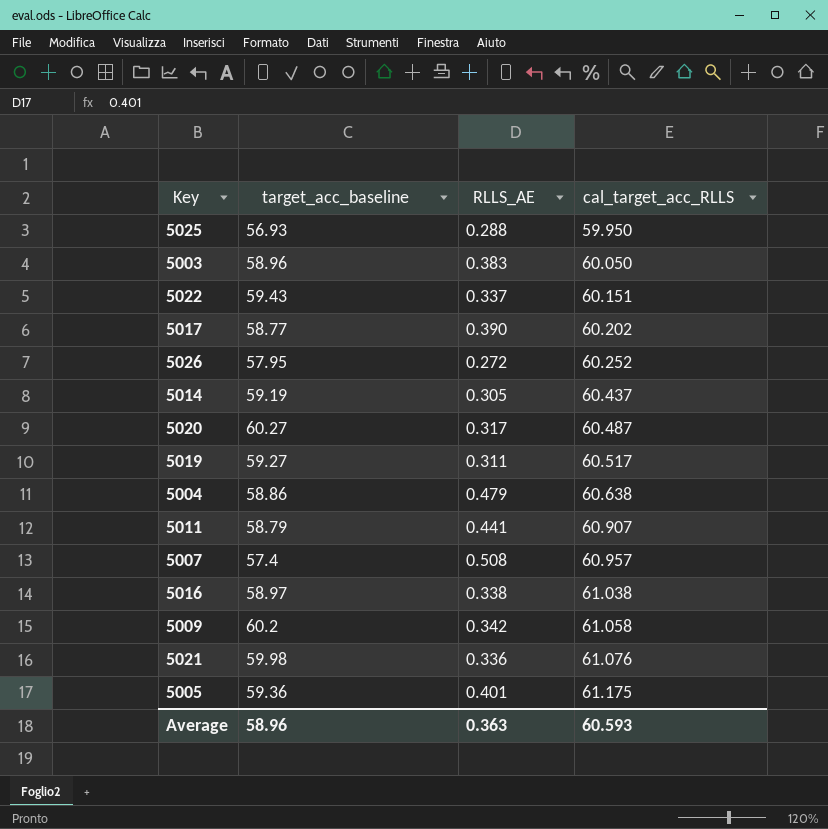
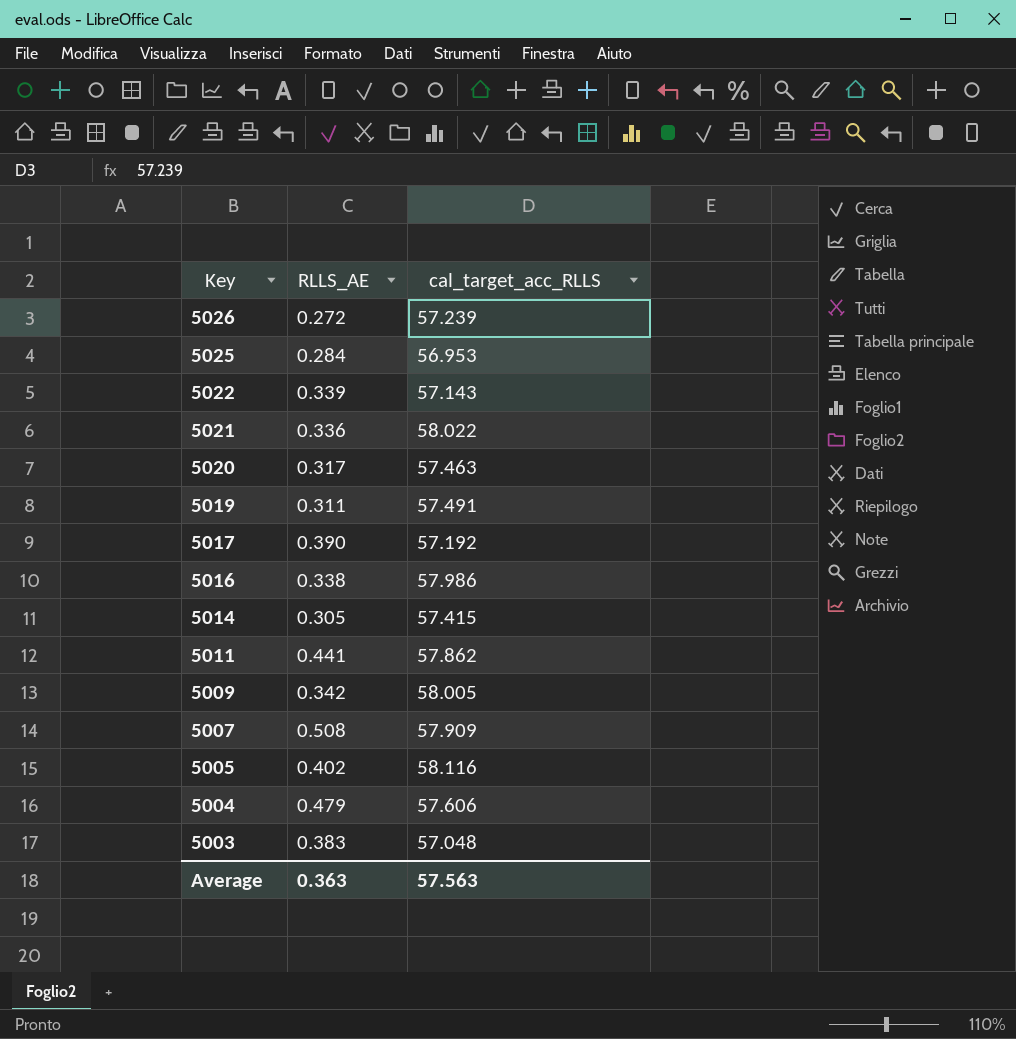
row order: cal_target_acc_RLLS ascending -> Key descending
column target_acc_baseline | position: 2 -> none
5026 | cal_target_acc_RLLS: 60.252 -> 57.239
5025 | RLLS_AE: 0.288 -> 0.284
5025 | cal_target_acc_RLLS: 59.950 -> 56.953
5022 | RLLS_AE: 0.337 -> 0.339
5022 | cal_target_acc_RLLS: 60.151 -> 57.143
5021 | cal_target_acc_RLLS: 61.076 -> 58.022
5020 | cal_target_acc_RLLS: 60.487 -> 57.463
5019 | cal_target_acc_RLLS: 60.517 -> 57.491
5017 | cal_target_acc_RLLS: 60.202 -> 57.192
5016 | cal_target_acc_RLLS: 61.038 -> 57.986
5014 | cal_target_acc_RLLS: 60.437 -> 57.415
5011 | cal_target_acc_RLLS: 60.907 -> 57.862
5009 | cal_target_acc_RLLS: 61.058 -> 58.005
5007 | cal_target_acc_RLLS: 60.957 -> 57.909
5005 | RLLS_AE: 0.401 -> 0.402
5005 | cal_target_acc_RLLS: 61.175 -> 58.116
5004 | cal_target_acc_RLLS: 60.638 -> 57.606
5003 | cal_target_acc_RLLS: 60.050 -> 57.048
Average | cal_target_acc_RLLS: 60.593 -> 57.563

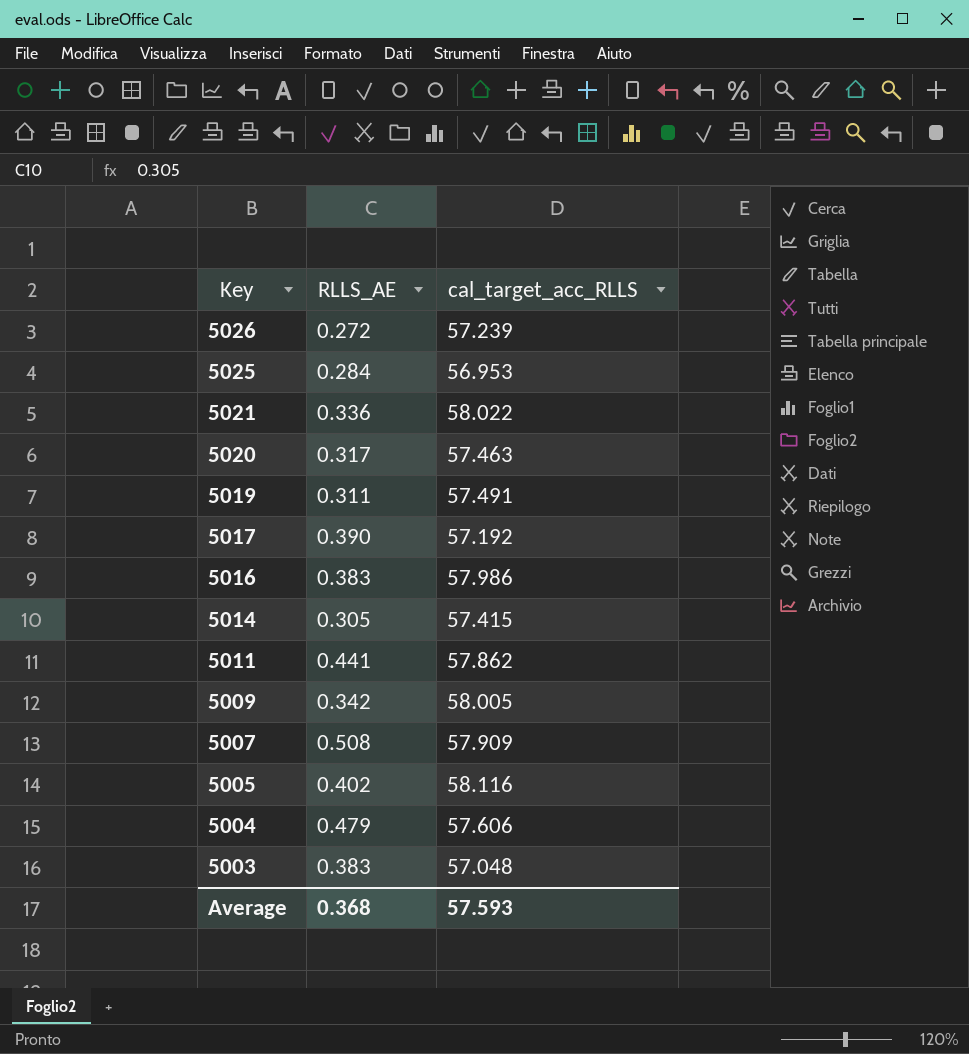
row 5022: 0.339 | 57.143 -> none
5016 | RLLS_AE: 0.338 -> 0.383
Average | RLLS_AE: 0.363 -> 0.368
Average | cal_target_acc_RLLS: 57.563 -> 57.593

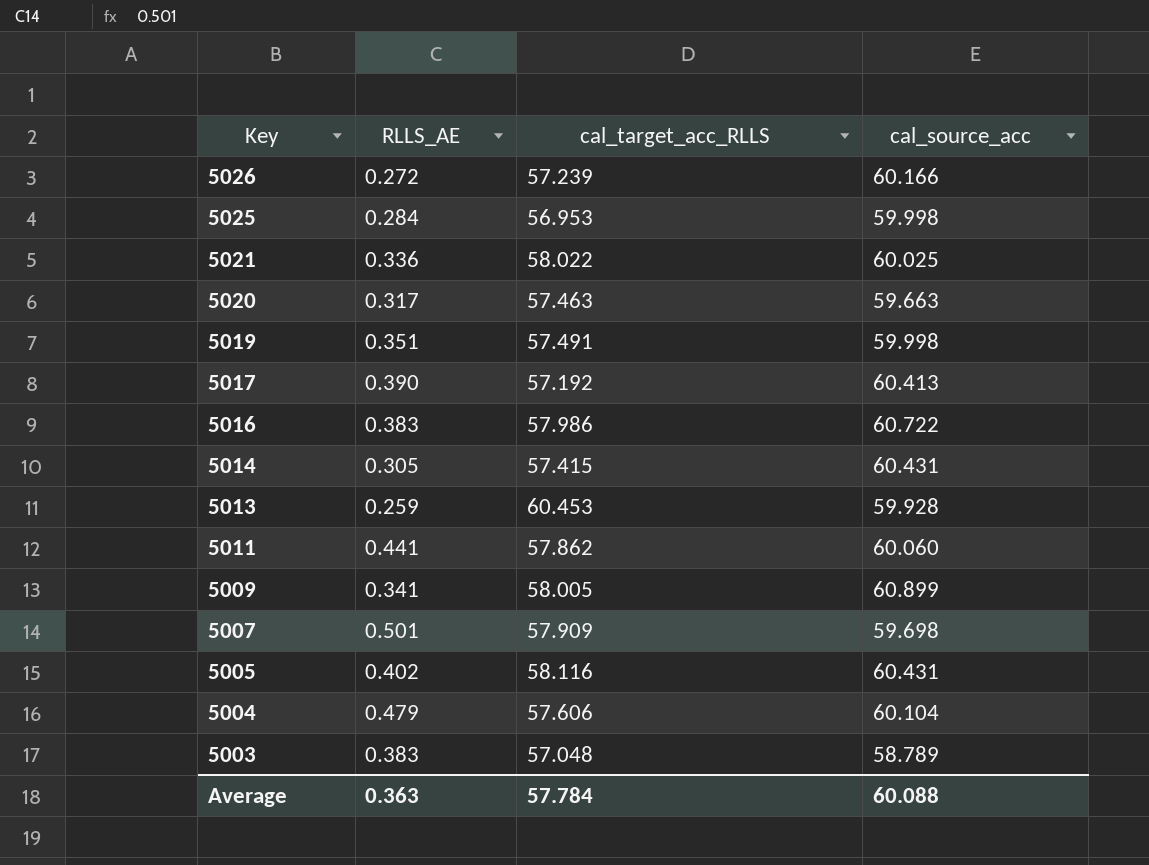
column cal_source_acc | position: none -> 4
5019 | RLLS_AE: 0.311 -> 0.351
row 5013: none -> 0.259 | 60.453 | 59.928
5009 | RLLS_AE: 0.342 -> 0.341
5007 | RLLS_AE: 0.508 -> 0.501
Average | RLLS_AE: 0.368 -> 0.363
Average | cal_target_acc_RLLS: 57.593 -> 57.784

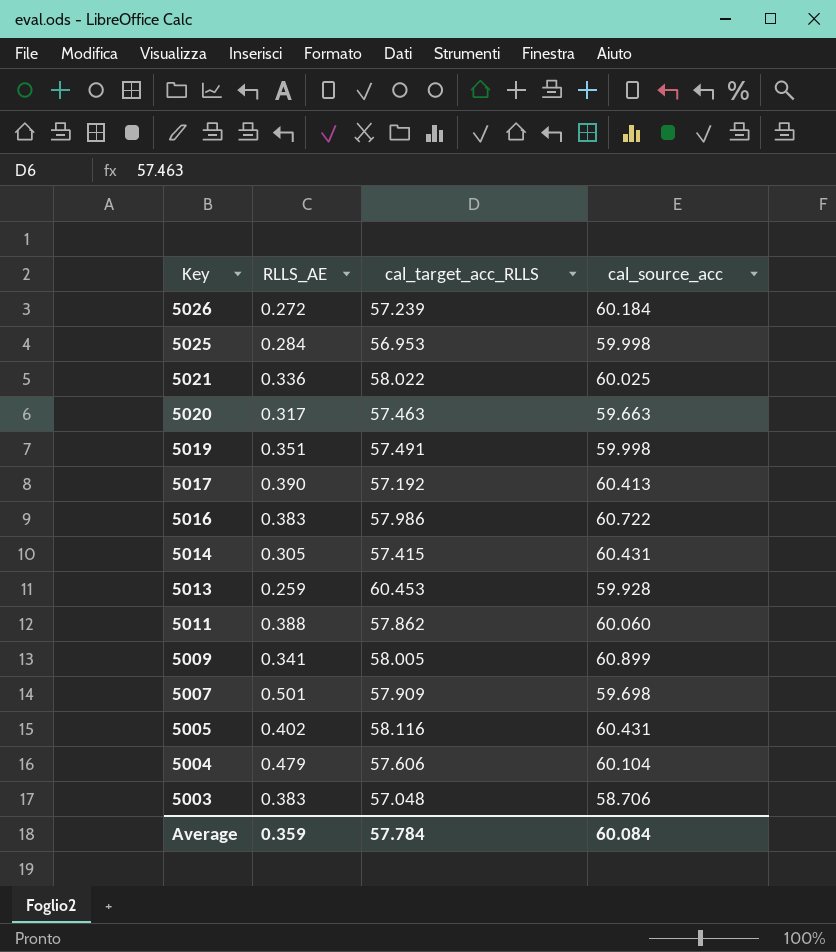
5026 | cal_source_acc: 60.166 -> 60.184
5011 | RLLS_AE: 0.441 -> 0.388
5003 | cal_source_acc: 58.789 -> 58.706
Average | RLLS_AE: 0.363 -> 0.359
Average | cal_source_acc: 60.088 -> 60.084

